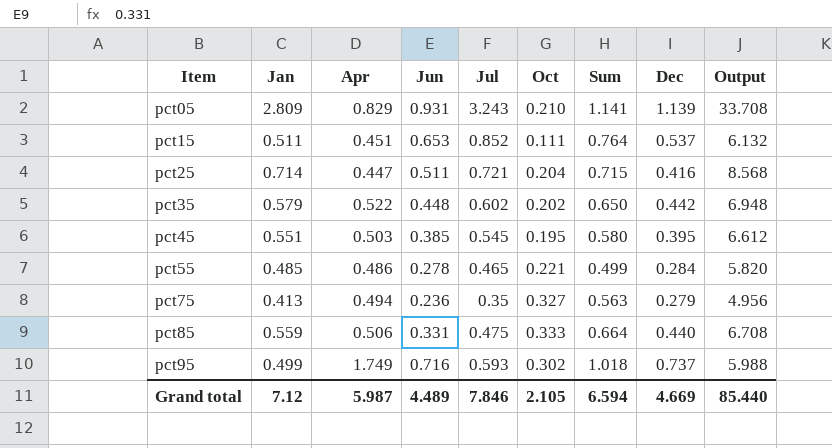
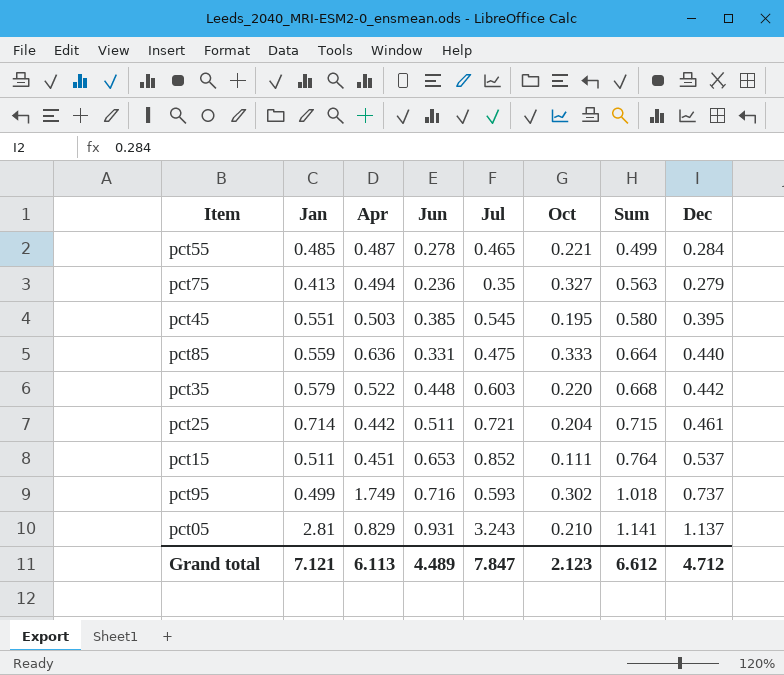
row order: Item ascending -> Sum ascending
column Output | formula: [Jan] * 12 -> none
pct55 | Apr: 0.486 -> 0.487
pct85 | Apr: 0.506 -> 0.636
pct35 | Jul: 0.602 -> 0.603
pct35 | Oct: 0.202 -> 0.220
pct35 | Sum: 0.650 -> 0.668
pct25 | Apr: 0.447 -> 0.442
pct25 | Dec: 0.416 -> 0.461
pct05 | Jan: 2.809 -> 2.81
pct05 | Dec: 1.139 -> 1.137
Grand total | Jan: 7.12 -> 7.121
Grand total | Apr: 5.987 -> 6.113
Grand total | Jul: 7.846 -> 7.847
Grand total | Oct: 2.105 -> 2.123
Grand total | Sum: 6.594 -> 6.612
Grand total | Dec: 4.669 -> 4.712

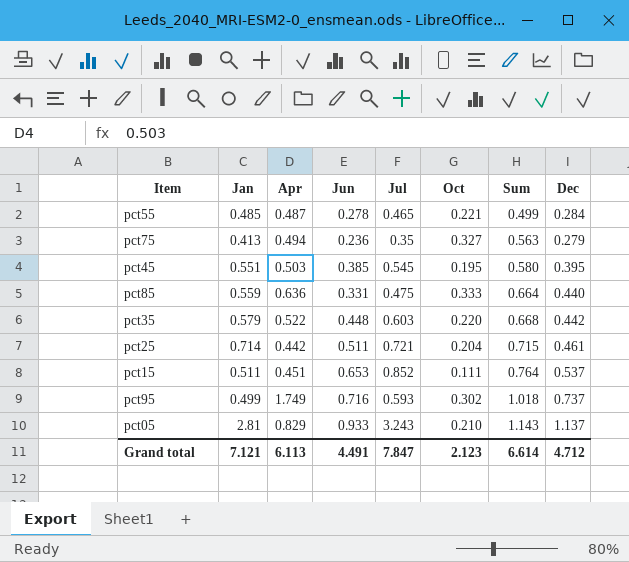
pct05 | Jun: 0.931 -> 0.933
pct05 | Sum: 1.141 -> 1.143
Grand total | Jun: 4.489 -> 4.491
Grand total | Sum: 6.612 -> 6.614

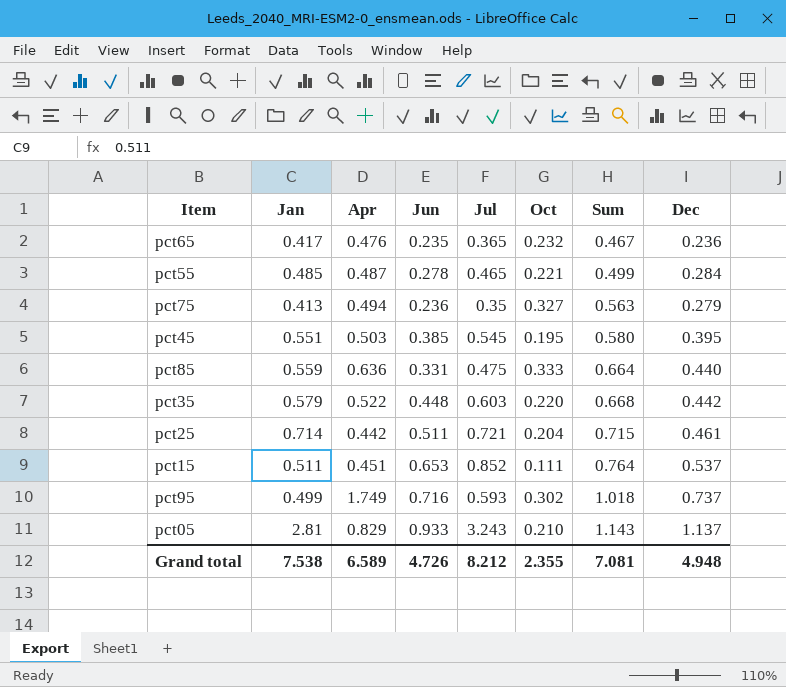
row pct65: none -> 0.417 | 0.476 | 0.235 | 0.365 | 0.232 | 0.467 | 0.236
Grand total | Jan: 7.121 -> 7.538
Grand total | Apr: 6.113 -> 6.589
Grand total | Jun: 4.491 -> 4.726
Grand total | Jul: 7.847 -> 8.212
Grand total | Oct: 2.123 -> 2.355
Grand total | Sum: 6.614 -> 7.081
Grand total | Dec: 4.712 -> 4.948

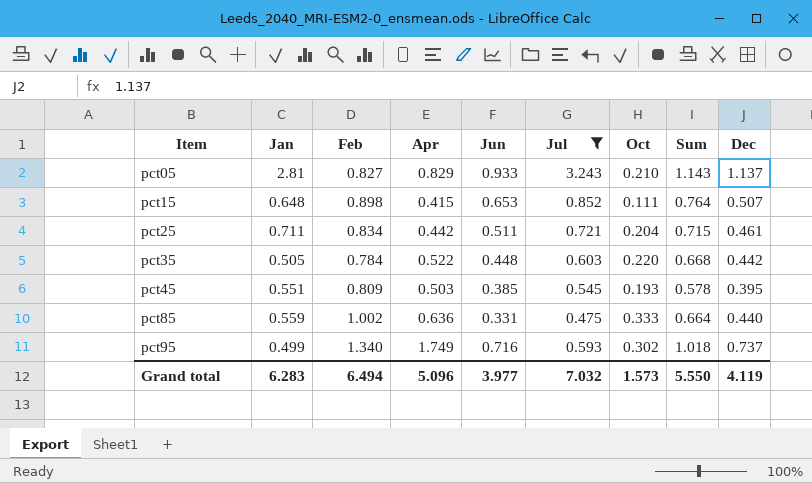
filter: none -> Jul >= 0.475
row order: Sum ascending -> Item ascending
column Feb | position: none -> 3
pct15 | Jan: 0.511 -> 0.648
pct15 | Apr: 0.451 -> 0.415
pct15 | Dec: 0.537 -> 0.507
pct25 | Jan: 0.714 -> 0.711
pct35 | Jan: 0.579 -> 0.505
pct45 | Oct: 0.195 -> 0.193
pct45 | Sum: 0.580 -> 0.578
Grand total | Jan: 7.538 -> 6.283
Grand total | Apr: 6.589 -> 5.096
Grand total | Jun: 4.726 -> 3.977
Grand total | Jul: 8.212 -> 7.032
Grand total | Oct: 2.355 -> 1.573
Grand total | Sum: 7.081 -> 5.550
Grand total | Dec: 4.948 -> 4.119

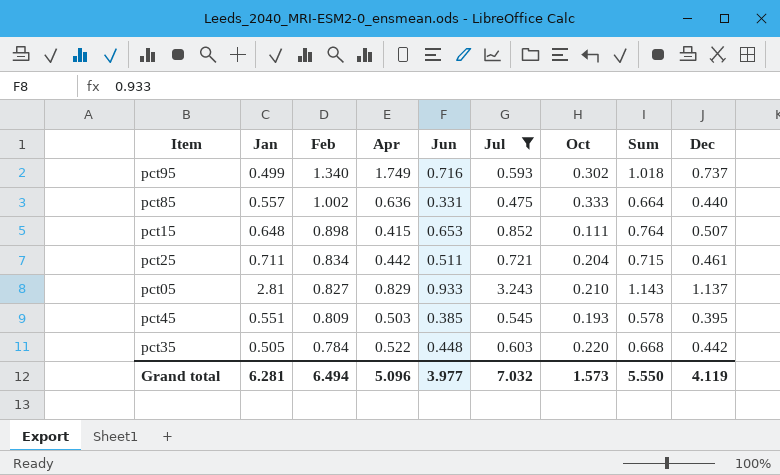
row order: Item ascending -> Feb descending
pct85 | Jan: 0.559 -> 0.557
Grand total | Jan: 6.283 -> 6.281

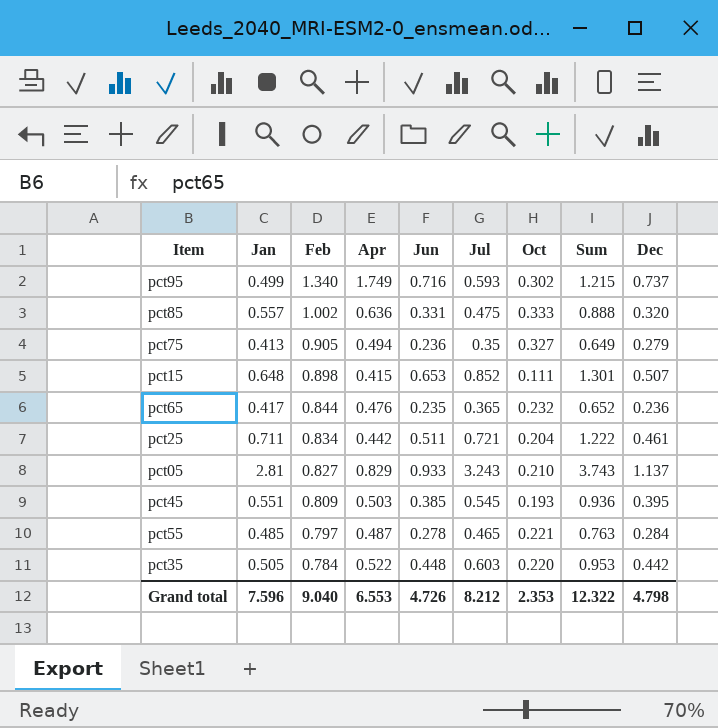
filter: Jul >= 0.475 -> none
column Sum | formula: [Jun] + [Oct] -> [Jan] + [Jun]
pct85 | Dec: 0.440 -> 0.320
Grand total | Jan: 6.281 -> 7.596
Grand total | Feb: 6.494 -> 9.040
Grand total | Apr: 5.096 -> 6.553
Grand total | Jun: 3.977 -> 4.726
Grand total | Jul: 7.032 -> 8.212
Grand total | Oct: 1.573 -> 2.353
Grand total | Sum: 5.550 -> 12.322
Grand total | Dec: 4.119 -> 4.798

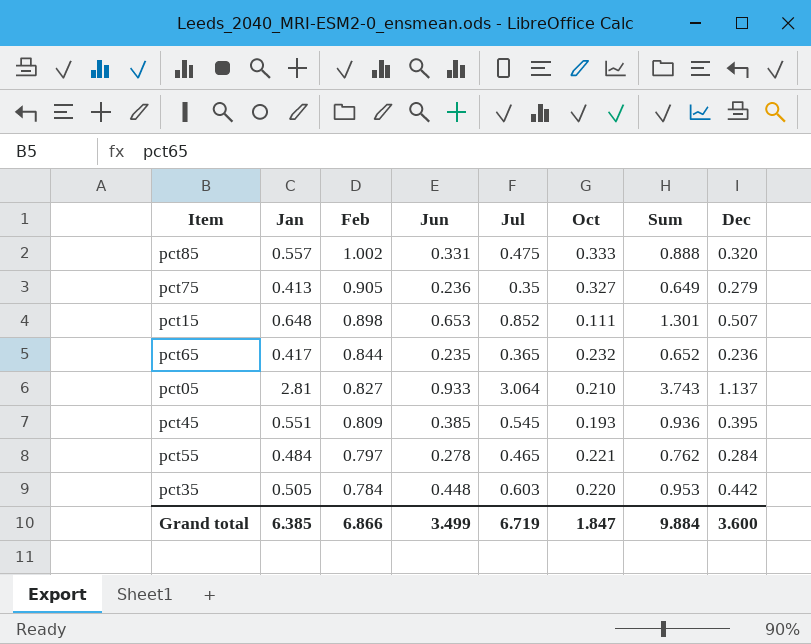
column Apr | position: 4 -> none
row pct95: 0.499 | 1.340 | 1.749 | 0.716 | 0.593 | 0.302 | 1.215 | 0.737 -> none
row pct25: 0.711 | 0.834 | 0.442 | 0.511 | 0.721 | 0.204 | 1.222 | 0.461 -> none
pct05 | Jul: 3.243 -> 3.064
pct55 | Jan: 0.485 -> 0.484
pct55 | Sum: 0.763 -> 0.762
Grand total | Jan: 7.596 -> 6.385
Grand total | Feb: 9.040 -> 6.866
Grand total | Jun: 4.726 -> 3.499
Grand total | Jul: 8.212 -> 6.719
Grand total | Oct: 2.353 -> 1.847
Grand total | Sum: 12.322 -> 9.884
Grand total | Dec: 4.798 -> 3.600

